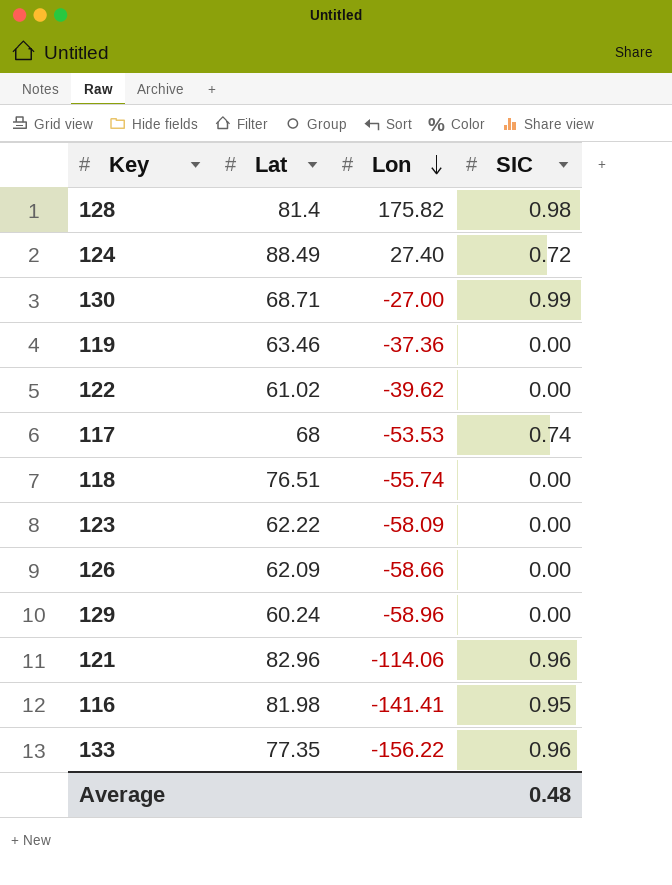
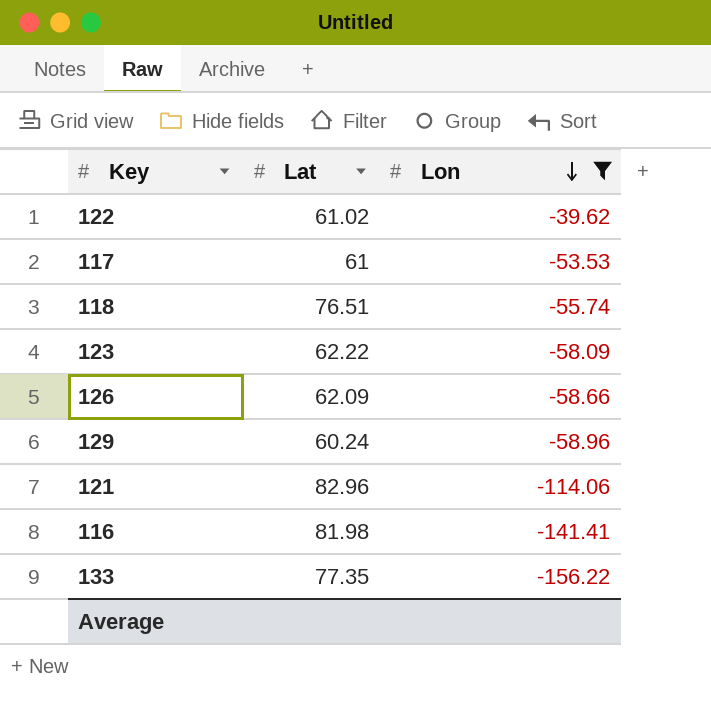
filter: none -> Lon <= -39.62
column SIC | position: 4 -> none
117 | Lat: 68 -> 61

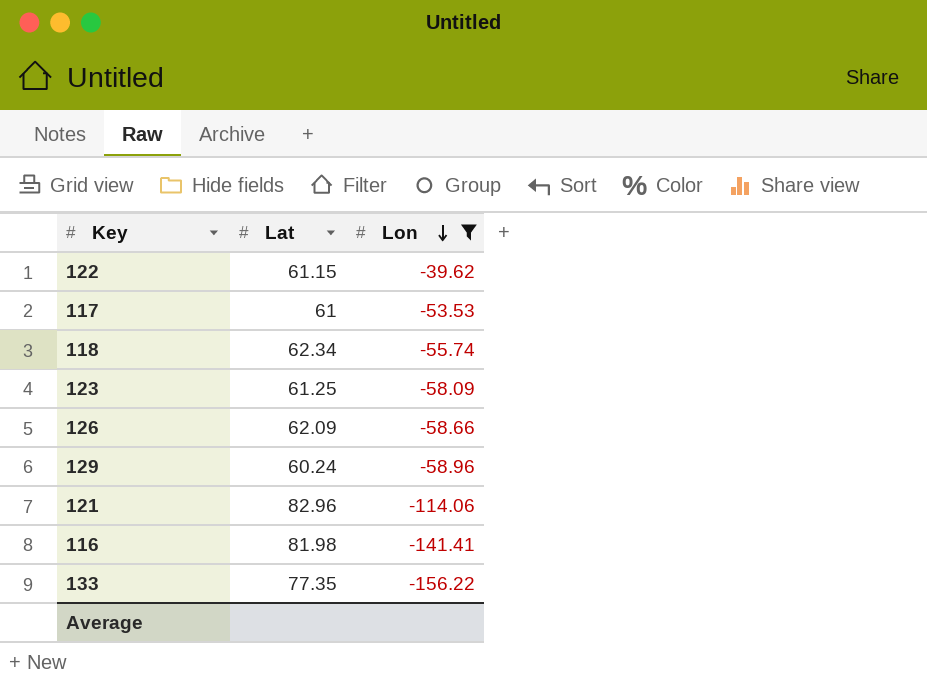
122 | Lat: 61.02 -> 61.15
118 | Lat: 76.51 -> 62.34
123 | Lat: 62.22 -> 61.25

